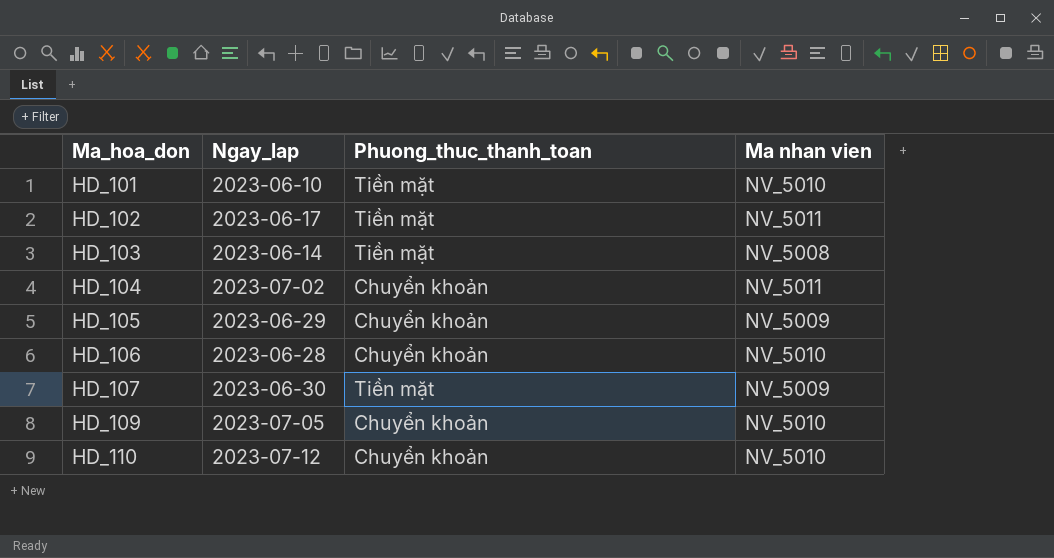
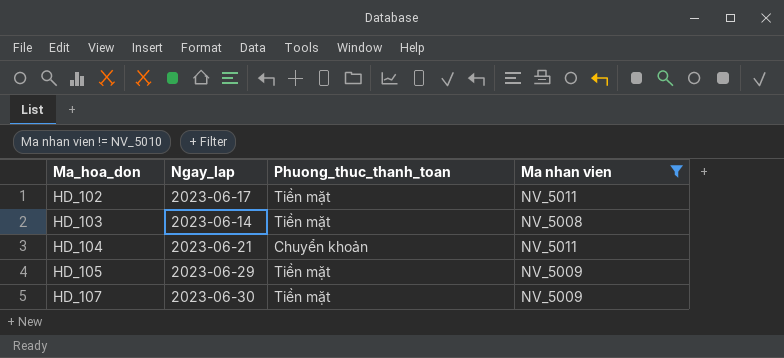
filter: none -> Ma nhan vien != NV_5010
HD_104 | Ngay_lap: 2023-07-02 -> 2023-06-21
HD_105 | Phuong_thuc_thanh_toan: Chuyển khoản -> Tiền mặt

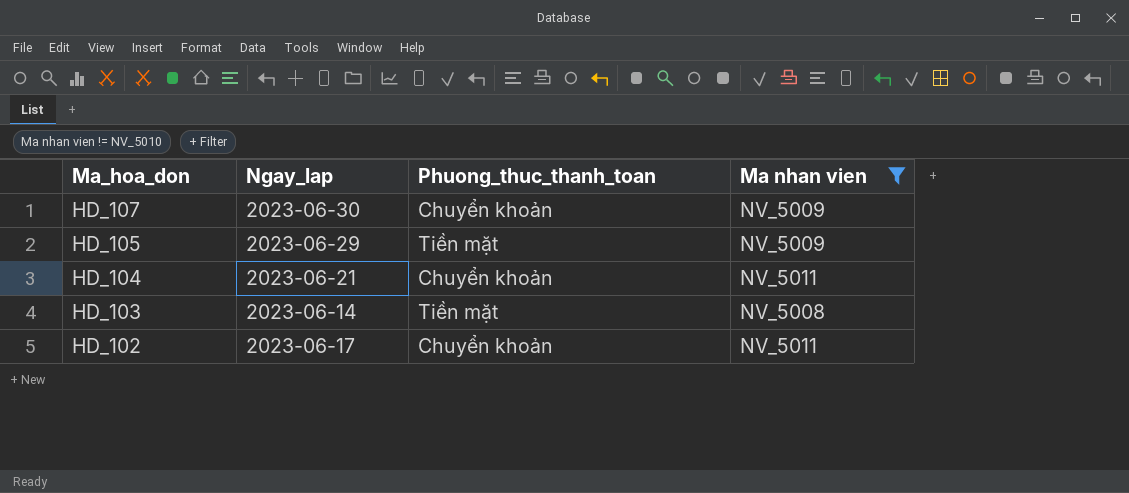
row order: Ma_hoa_don ascending -> Ma_hoa_don descending
HD_107 | Phuong_thuc_thanh_toan: Tiền mặt -> Chuyển khoản
HD_102 | Phuong_thuc_thanh_toan: Tiền mặt -> Chuyển khoản

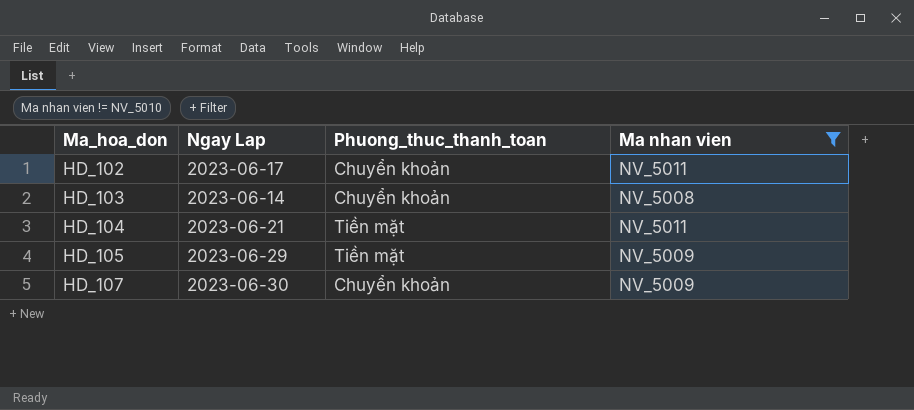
row order: Ma_hoa_don descending -> Ma_hoa_don ascending
column name: Ngay_lap -> Ngay Lap
HD_103 | Phuong_thuc_thanh_toan: Tiền mặt -> Chuyển khoản
HD_104 | Phuong_thuc_thanh_toan: Chuyển khoản -> Tiền mặt

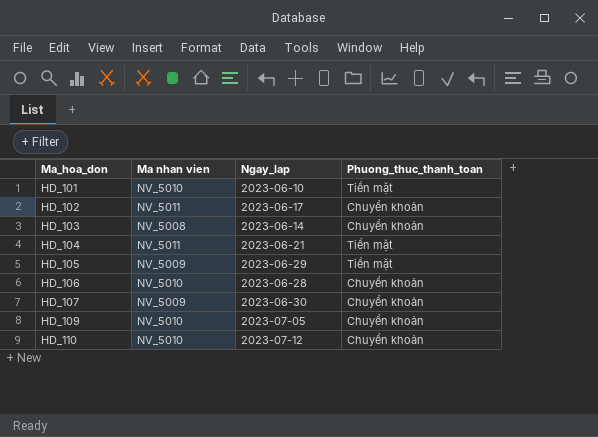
filter: Ma nhan vien != NV_5010 -> none
column Ma nhan vien | position: 4 -> 2
column name: Ngay Lap -> Ngay_lap

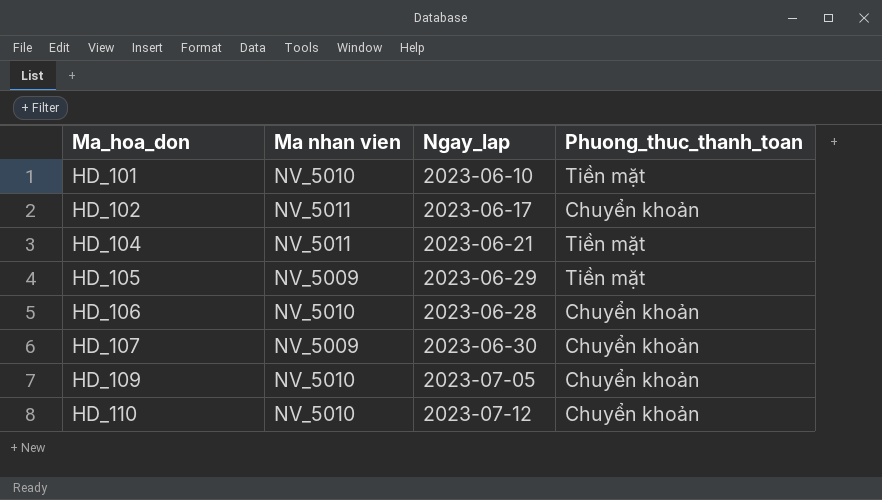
row HD_103: NV_5008 | 2023-06-14 | Chuyển khoản -> none

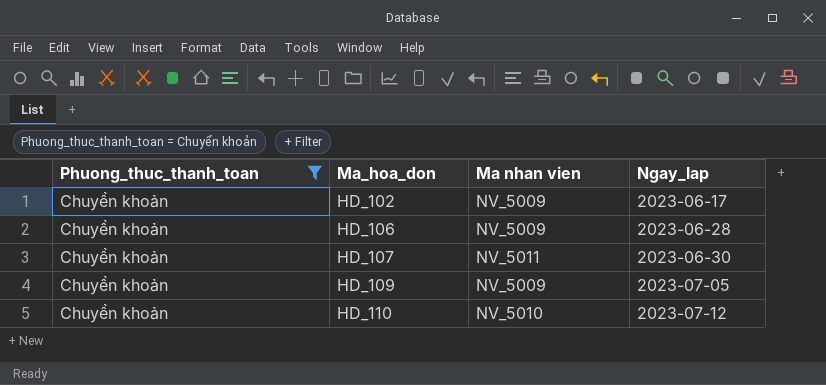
filter: none -> Phuong_thuc_thanh_toan = Chuyển khoản
column Phuong_thuc_thanh_toan | position: 4 -> 1
HD_102 | Ma nhan vien: NV_5011 -> NV_5009
HD_106 | Ma nhan vien: NV_5010 -> NV_5009
HD_107 | Ma nhan vien: NV_5009 -> NV_5011
HD_109 | Ma nhan vien: NV_5010 -> NV_5009

